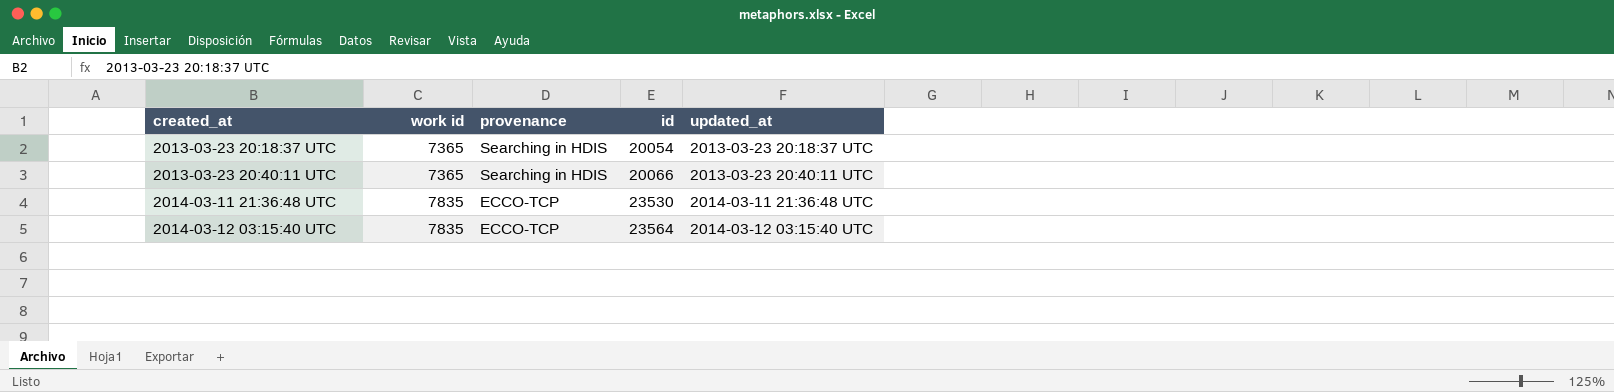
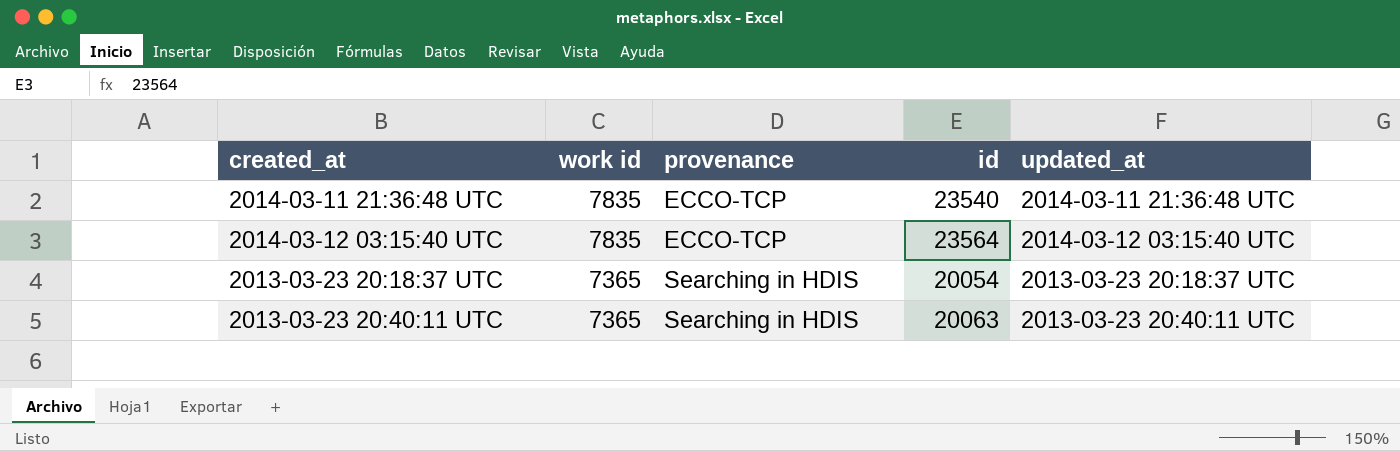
row order: created_at ascending -> work id descending
2014-03-11 21:36:48 UTC | id: 23530 -> 23540
2013-03-23 20:40:11 UTC | id: 20066 -> 20063

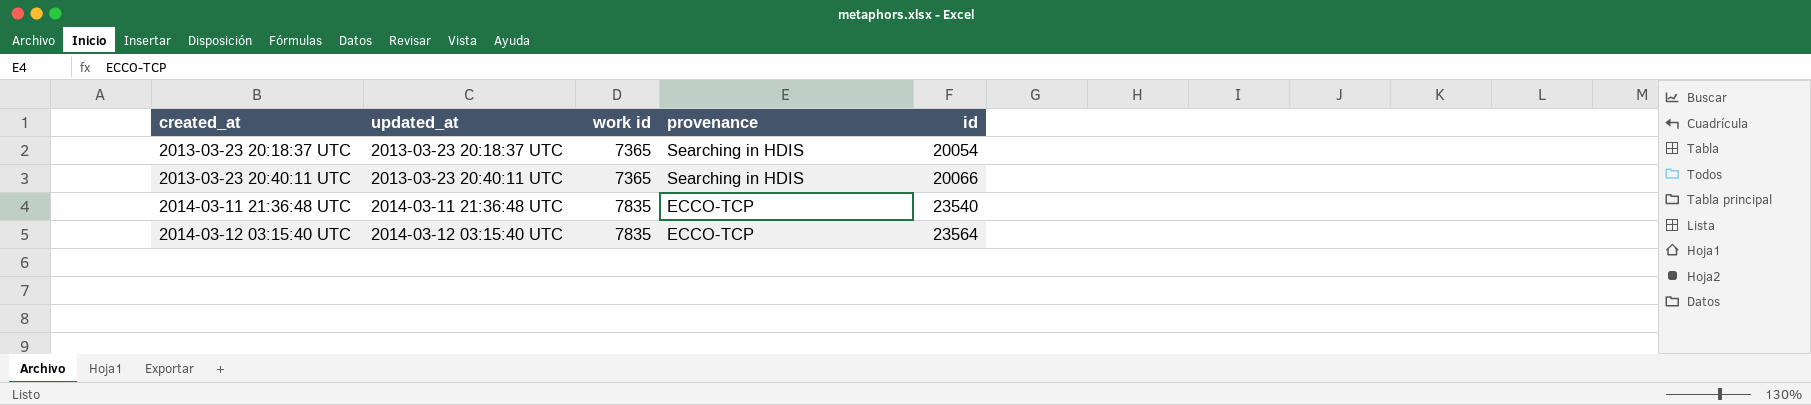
row order: work id descending -> created_at ascending
column updated_at | position: 5 -> 2
2013-03-23 20:40:11 UTC | id: 20063 -> 20066

